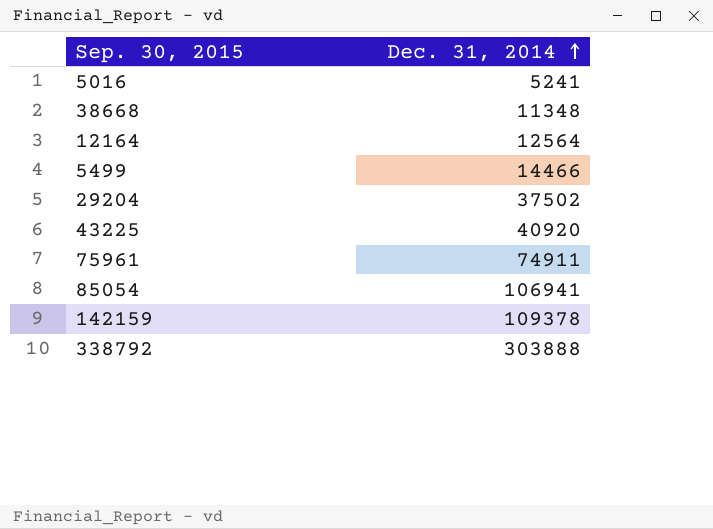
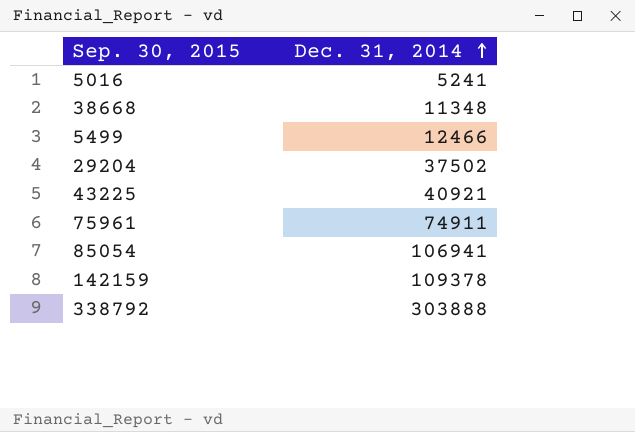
row 12164: 12564 -> none
5499 | Dec. 31, 2014: 14466 -> 12466
43225 | Dec. 31, 2014: 40920 -> 40921

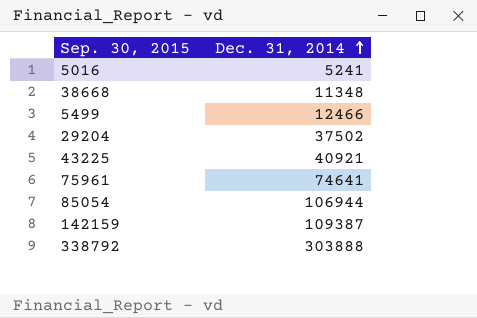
75961 | Dec. 31, 2014: 74911 -> 74641
85054 | Dec. 31, 2014: 106941 -> 106944
142159 | Dec. 31, 2014: 109378 -> 109387

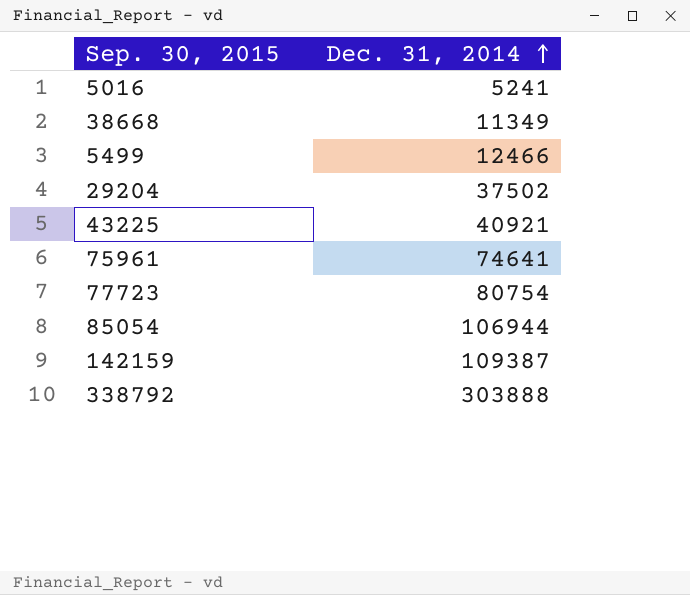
38668 | Dec. 31, 2014: 11348 -> 11349
row 77723: none -> 80754

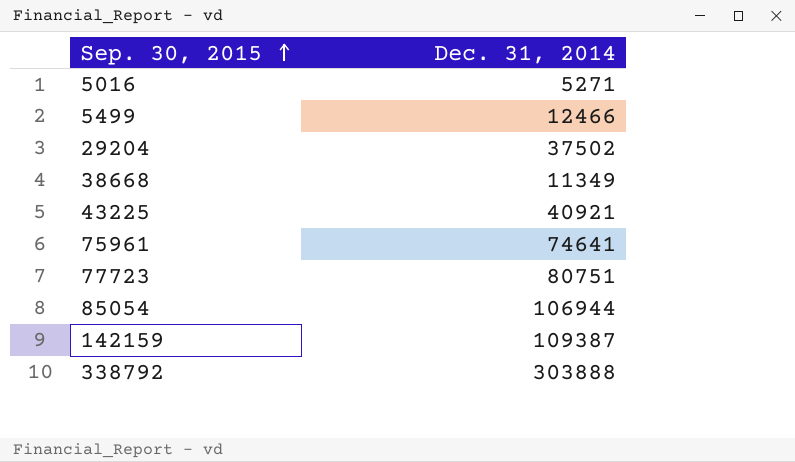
row order: Dec. 31, 2014 ascending -> Sep. 30, 2015 ascending
5016 | Dec. 31, 2014: 5241 -> 5271
77723 | Dec. 31, 2014: 80754 -> 80751

